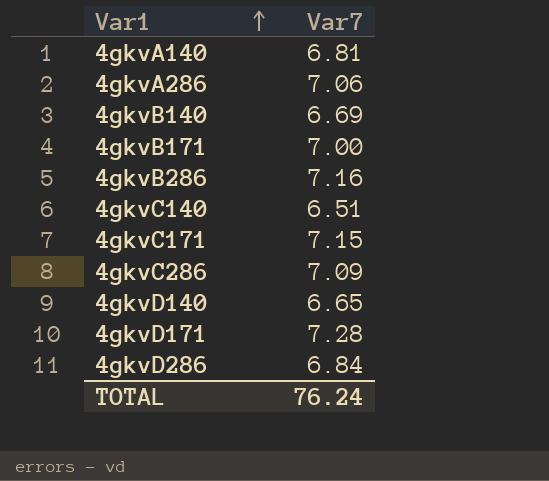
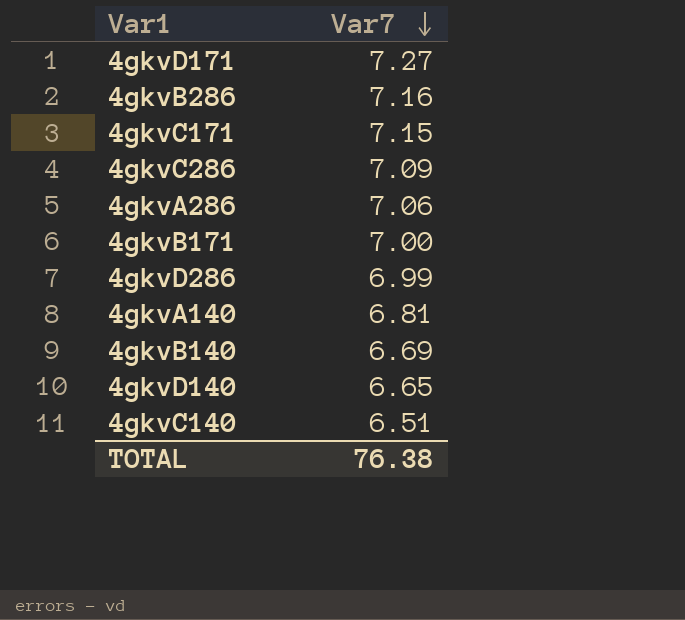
row order: Var1 ascending -> Var7 descending
4gkvD171 | Var7: 7.28 -> 7.27
4gkvD286 | Var7: 6.84 -> 6.99
TOTAL | Var7: 76.24 -> 76.38

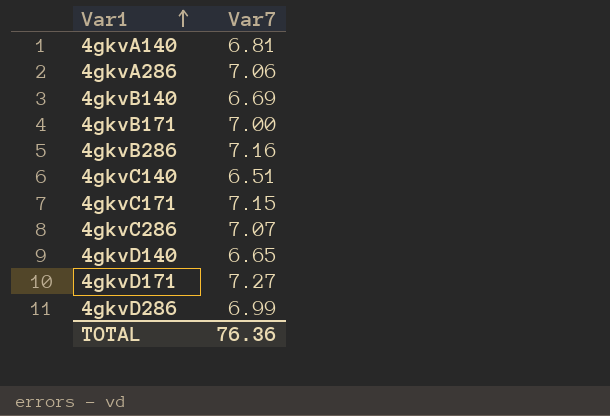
row order: Var7 descending -> Var1 ascending
4gkvC286 | Var7: 7.09 -> 7.07
TOTAL | Var7: 76.38 -> 76.36

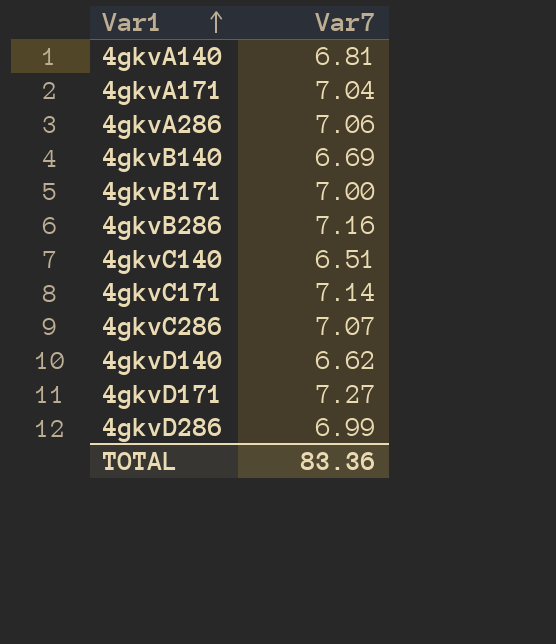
row 4gkvA171: none -> 7.04
4gkvC171 | Var7: 7.15 -> 7.14
4gkvD140 | Var7: 6.65 -> 6.62
TOTAL | Var7: 76.36 -> 83.36

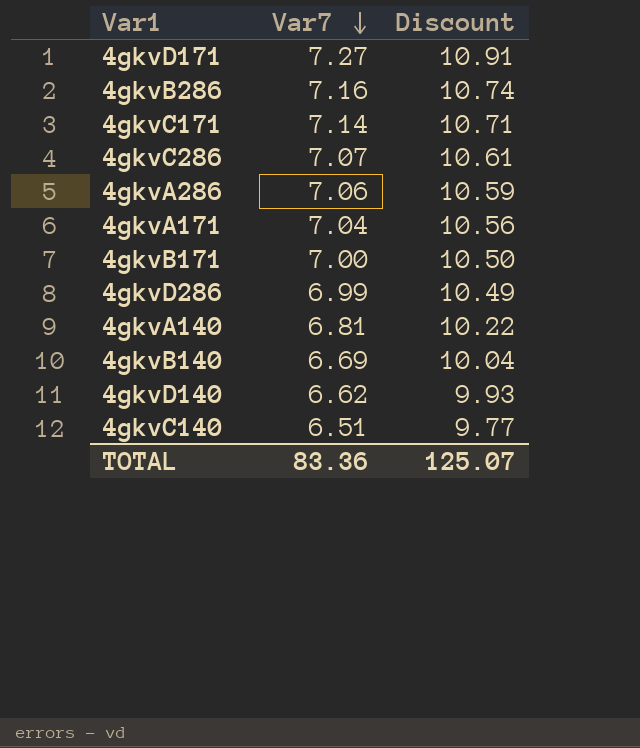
row order: Var1 ascending -> Var7 descending
column Discount | formula: none -> [Var7] * 1.5

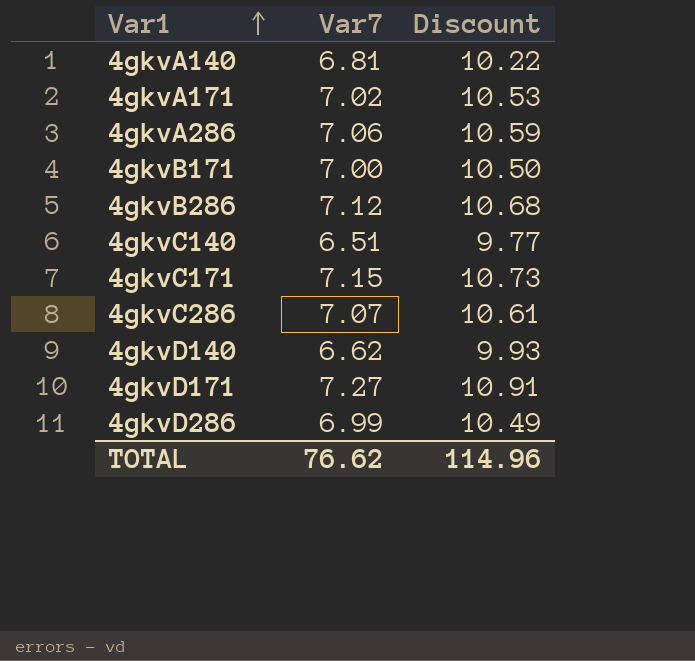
row order: Var7 descending -> Var1 ascending
row 4gkvB140: 6.69 | 10.04 -> none
4gkvA171 | Var7: 7.04 -> 7.02
4gkvA171 | Discount: 10.56 -> 10.53
4gkvB286 | Var7: 7.16 -> 7.12
4gkvB286 | Discount: 10.74 -> 10.68
4gkvC171 | Var7: 7.14 -> 7.15
4gkvC171 | Discount: 10.71 -> 10.73
TOTAL | Var7: 83.36 -> 76.62
TOTAL | Discount: 125.07 -> 114.96

